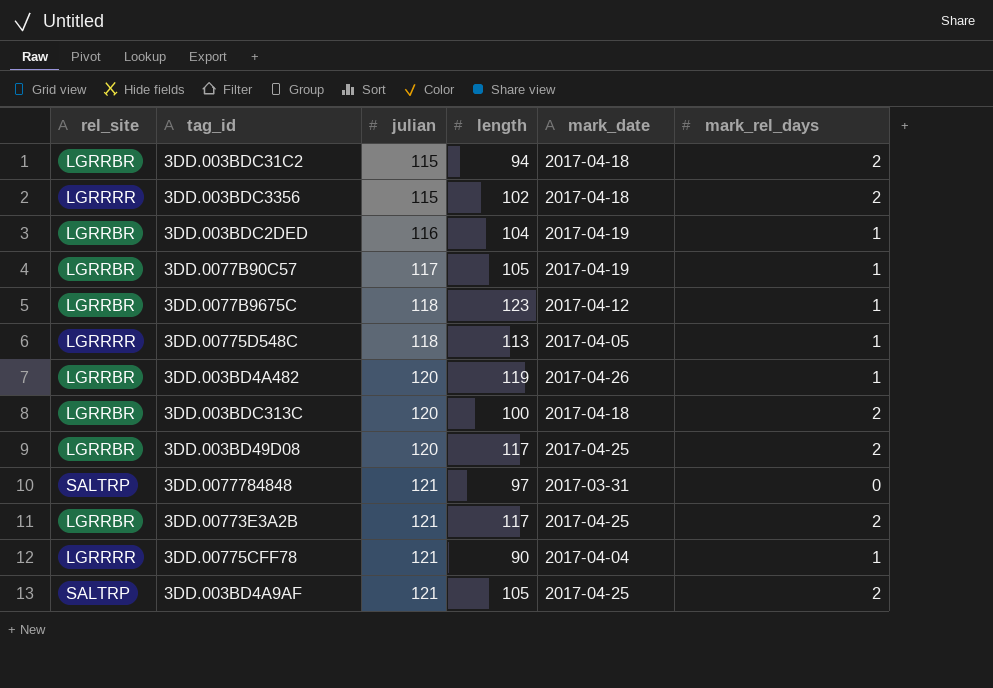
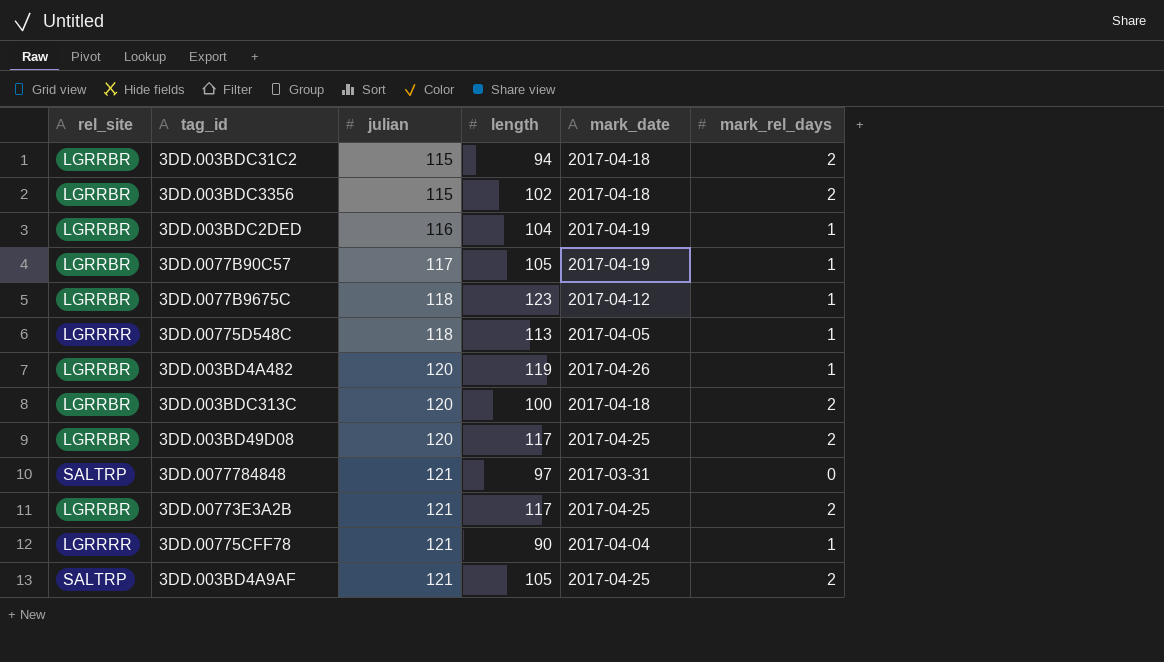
3DD.003BDC3356 | rel_site: LGRRRR -> LGRRBR

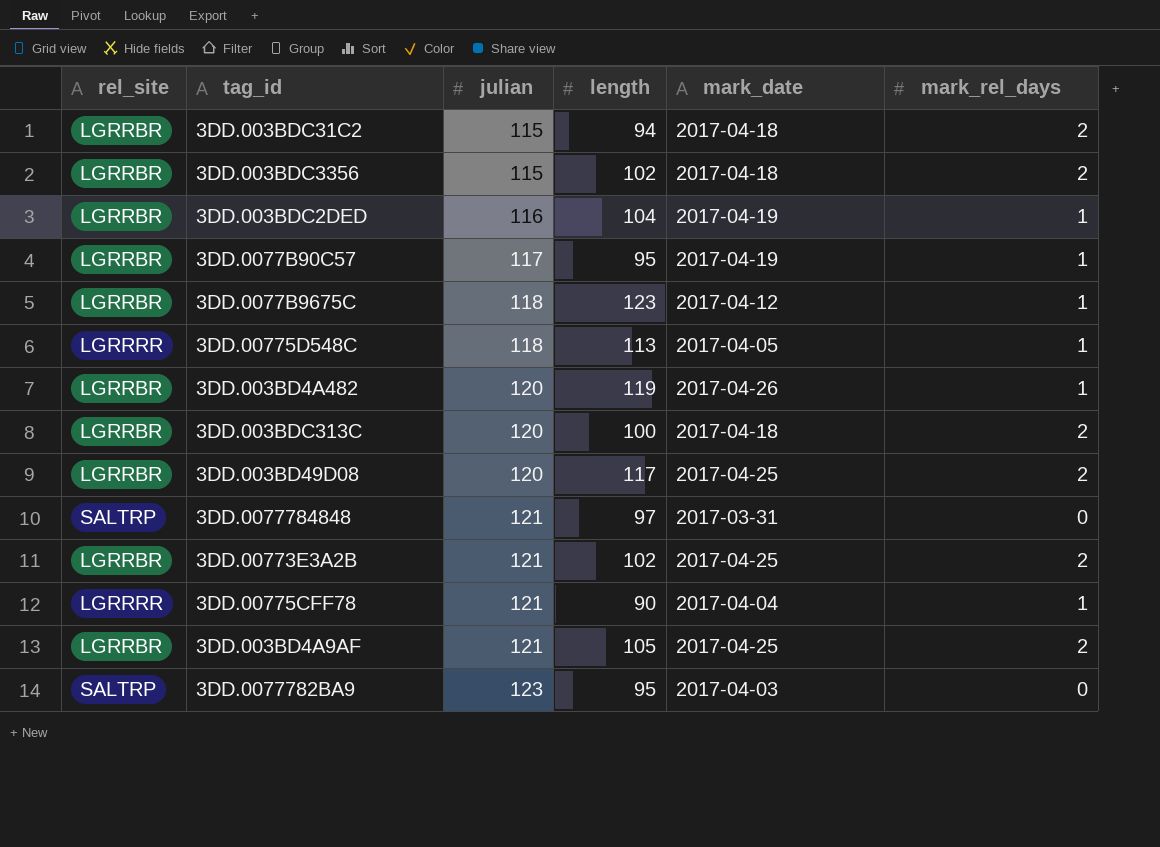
3DD.0077B90C57 | length: 105 -> 95
3DD.00773E3A2B | length: 117 -> 102
3DD.003BD4A9AF | rel_site: SALTRP -> LGRRBR
row 3DD.0077782BA9: none -> SALTRP | 123 | 95 | 2017-04-03 | 0

